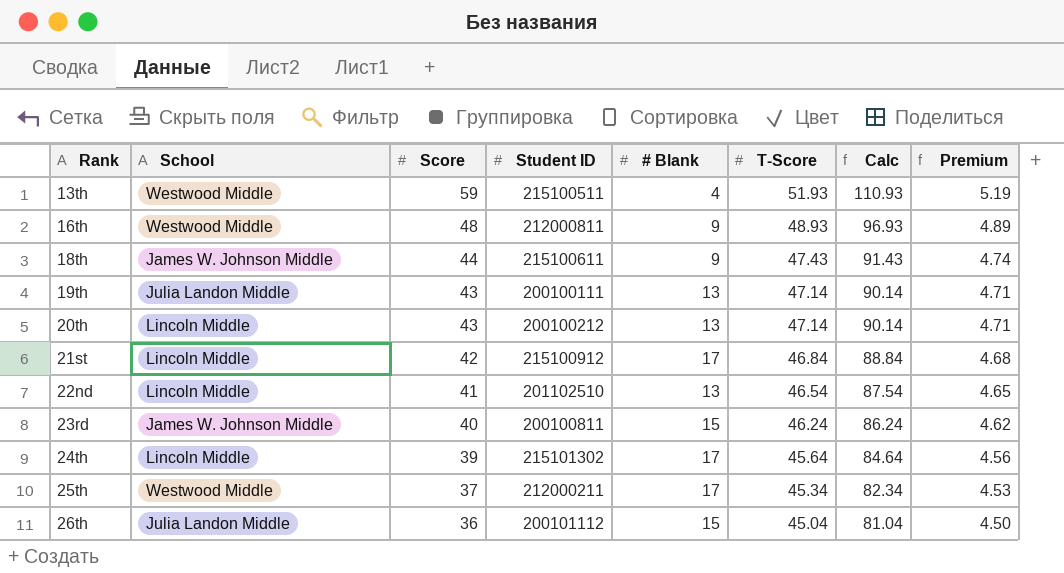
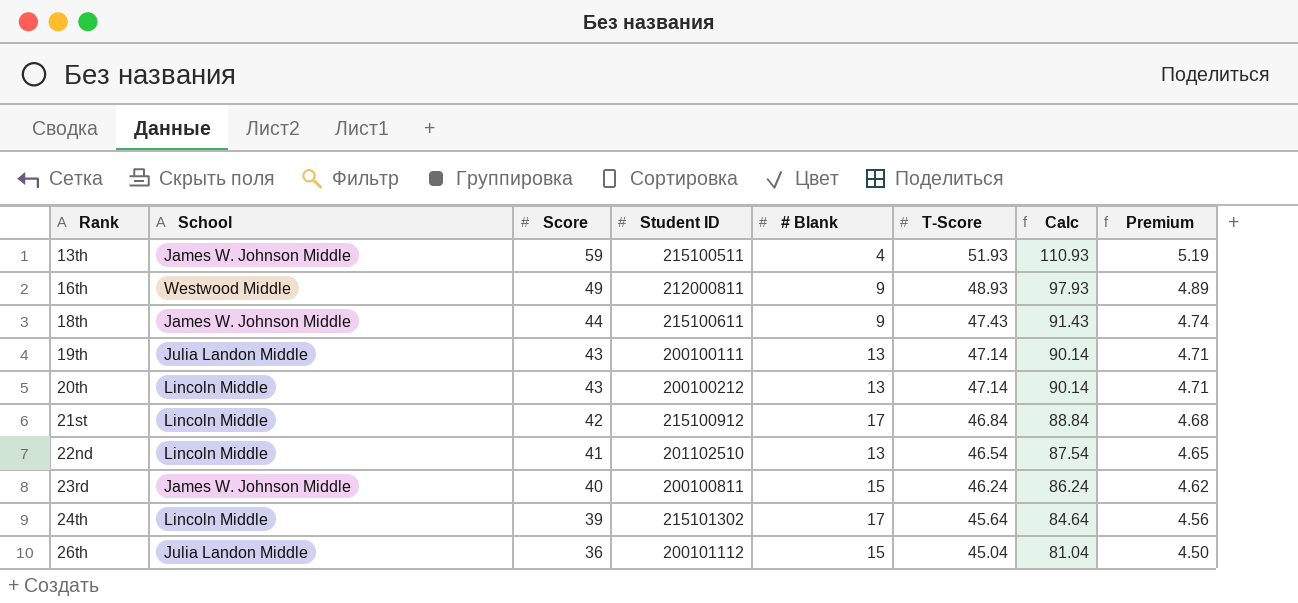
row 25th: Westwood Middle | 37 | 212000211 | 17 | 45.34 | 82.34 | 4.53 -> none
13th | School: Westwood Middle -> James W. Johnson Middle
16th | Score: 48 -> 49
16th | Calc: 96.93 -> 97.93

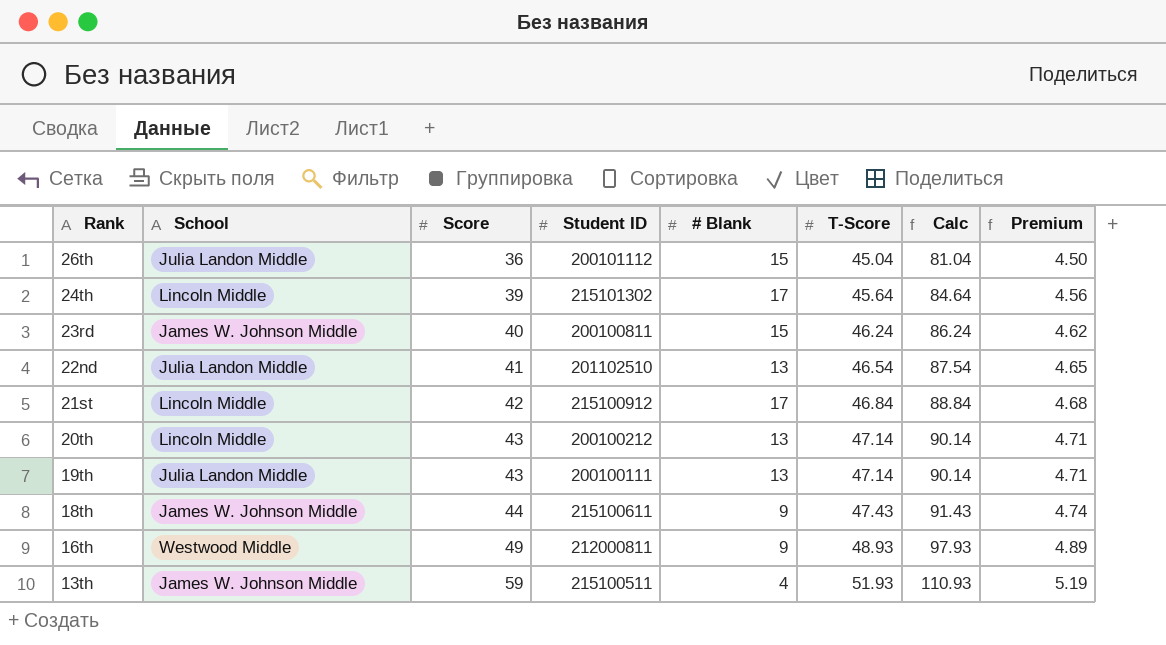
row order: Rank ascending -> Rank descending
22nd | School: Lincoln Middle -> Julia Landon Middle

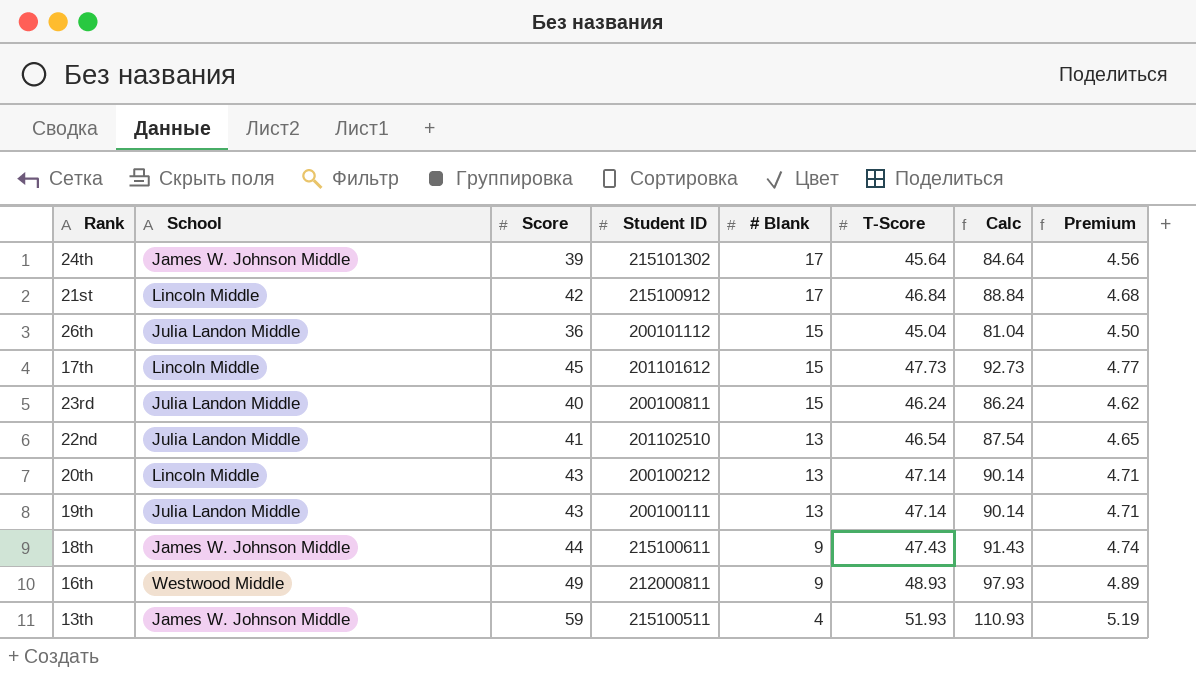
row order: Rank descending -> # Blank descending
24th | School: Lincoln Middle -> James W. Johnson Middle
row 17th: none -> Lincoln Middle | 45 | 201101612 | 15 | 47.73 | 92.73 | 4.77
23rd | School: James W. Johnson Middle -> Julia Landon Middle

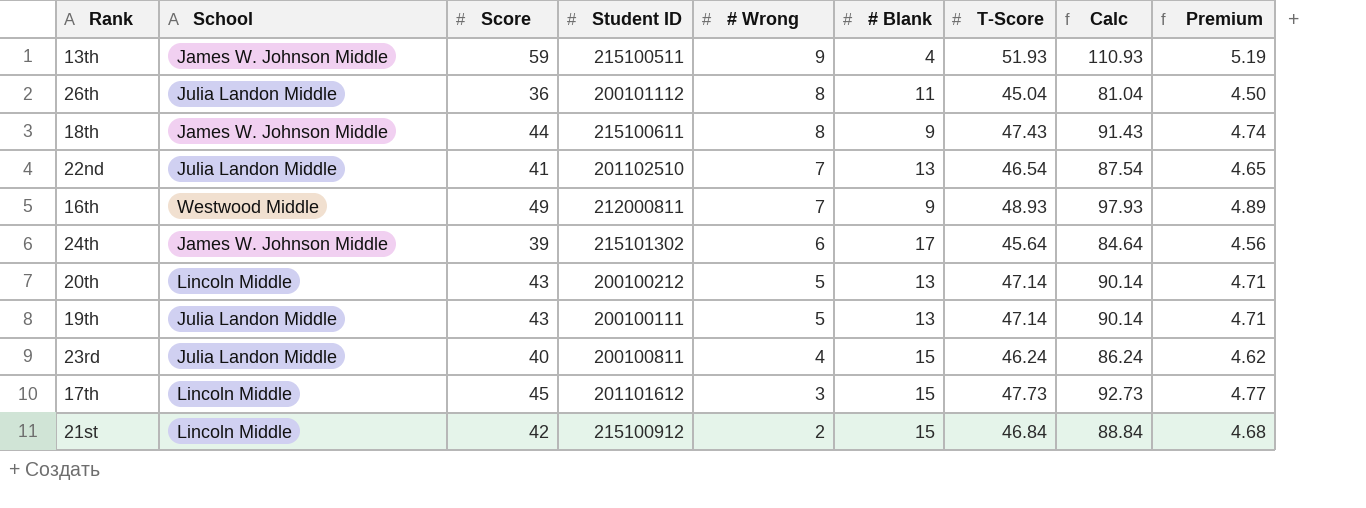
row order: # Blank descending -> # Wrong descending
column # Wrong | position: none -> 5
26th | # Blank: 15 -> 11
21st | # Blank: 17 -> 15

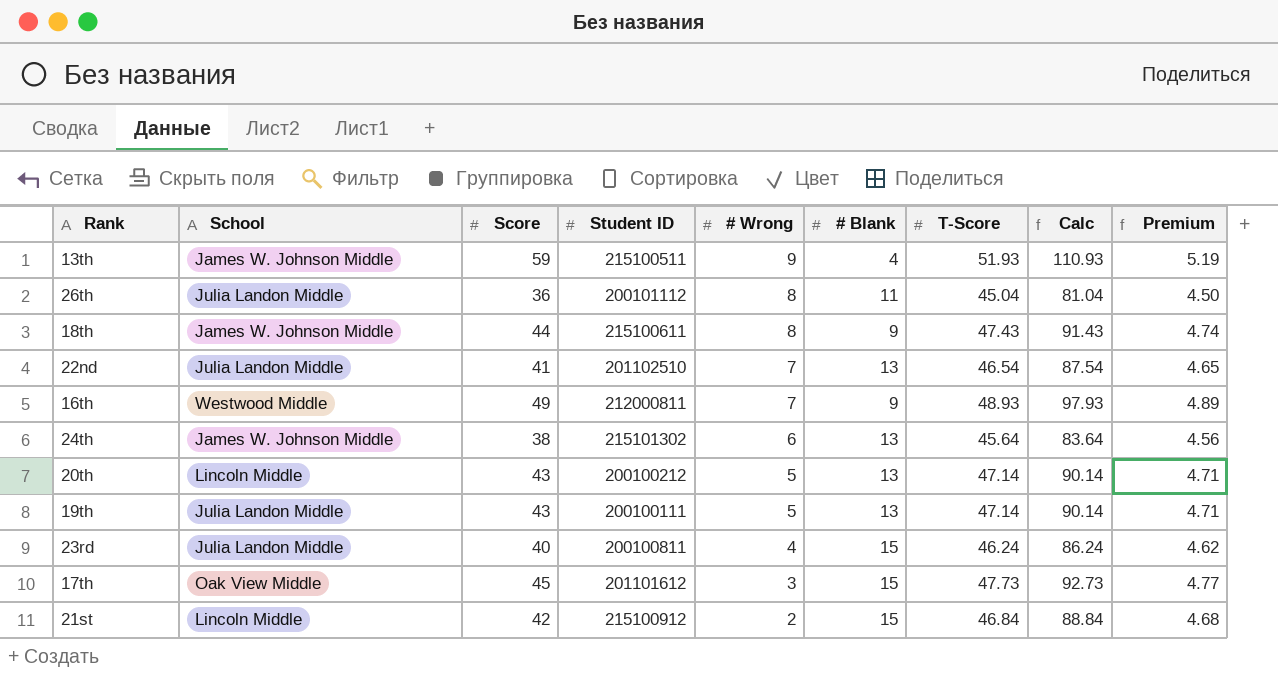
24th | Score: 39 -> 38
24th | # Blank: 17 -> 13
24th | Calc: 84.64 -> 83.64
17th | School: Lincoln Middle -> Oak View Middle

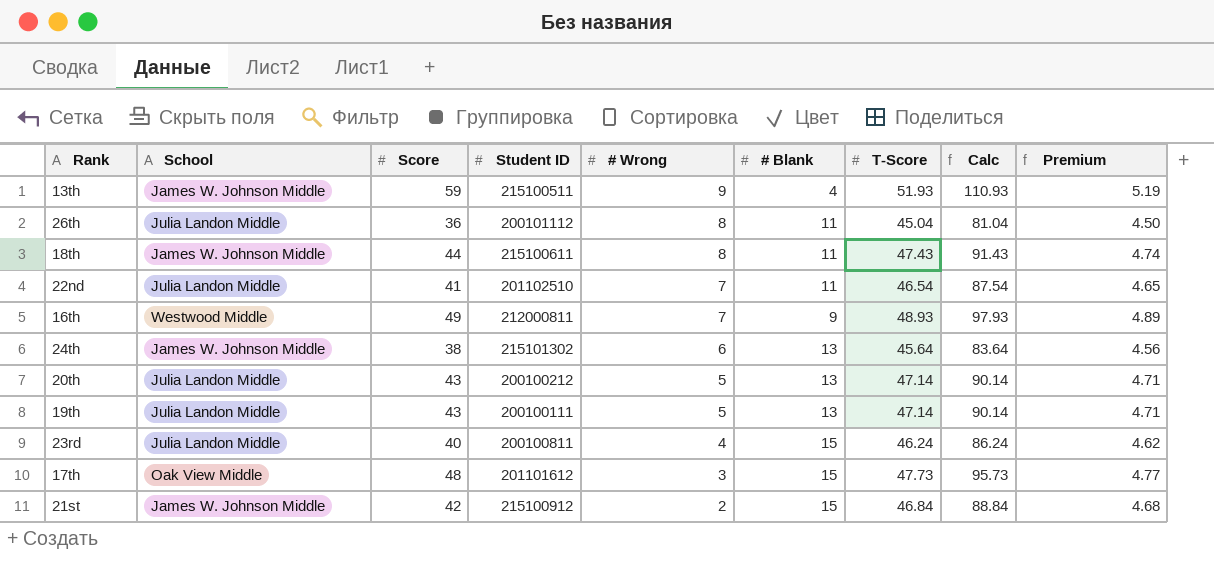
18th | # Blank: 9 -> 11
22nd | # Blank: 13 -> 11
20th | School: Lincoln Middle -> Julia Landon Middle
17th | Score: 45 -> 48
17th | Calc: 92.73 -> 95.73
21st | School: Lincoln Middle -> James W. Johnson Middle

